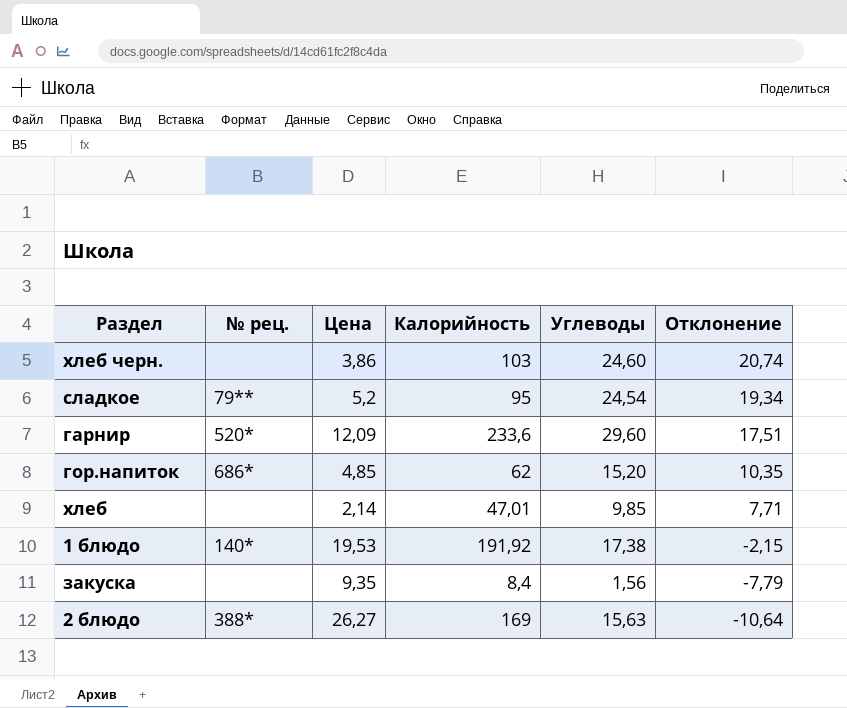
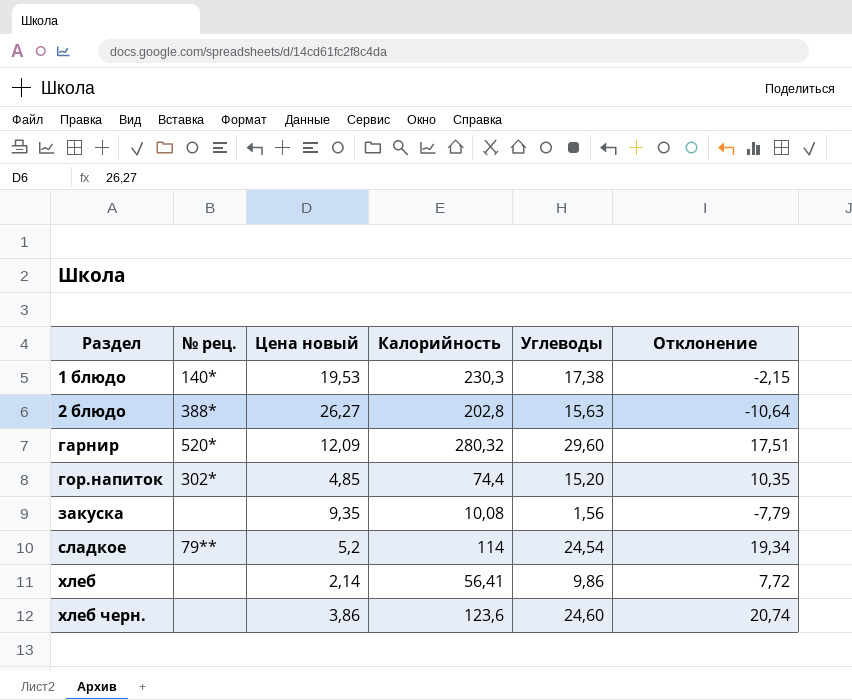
row order: Отклонение descending -> Раздел ascending
column name: Цена -> Цена новый
1 блюдо | Калорийность: 191,92 -> 230,3
2 блюдо | Калорийность: 169 -> 202,8
гарнир | Калорийность: 233,6 -> 280,32
гор.напиток | № рец.: 686* -> 302*
гор.напиток | Калорийность: 62 -> 74,4
закуска | Калорийность: 8,4 -> 10,08
сладкое | Калорийность: 95 -> 114
хлеб | Калорийность: 47,01 -> 56,41
хлеб | Углеводы: 9,85 -> 9,86
хлеб | Отклонение: 7,71 -> 7,72
хлеб черн. | Калорийность: 103 -> 123,6

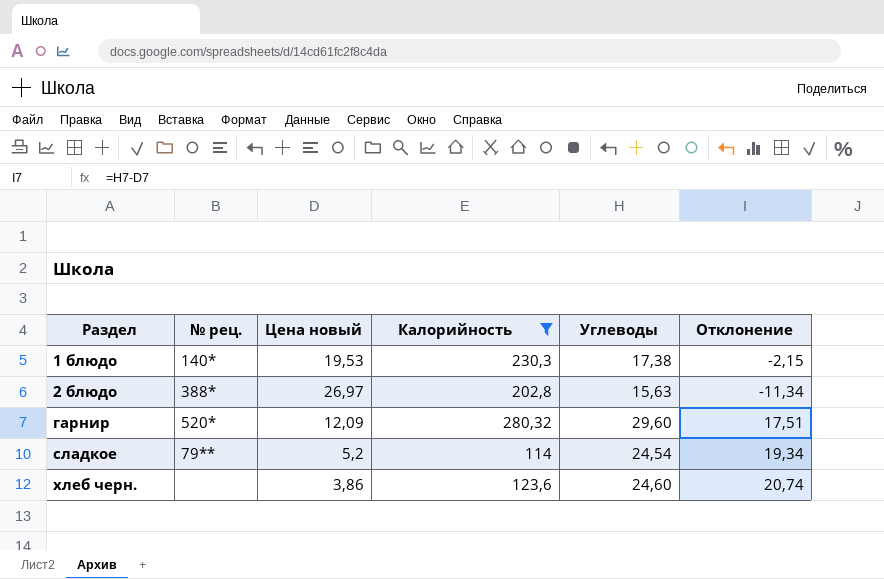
filter: none -> Калорийность >= 114
2 блюдо | Цена новый: 26,27 -> 26,97
2 блюдо | Отклонение: -10,64 -> -11,34

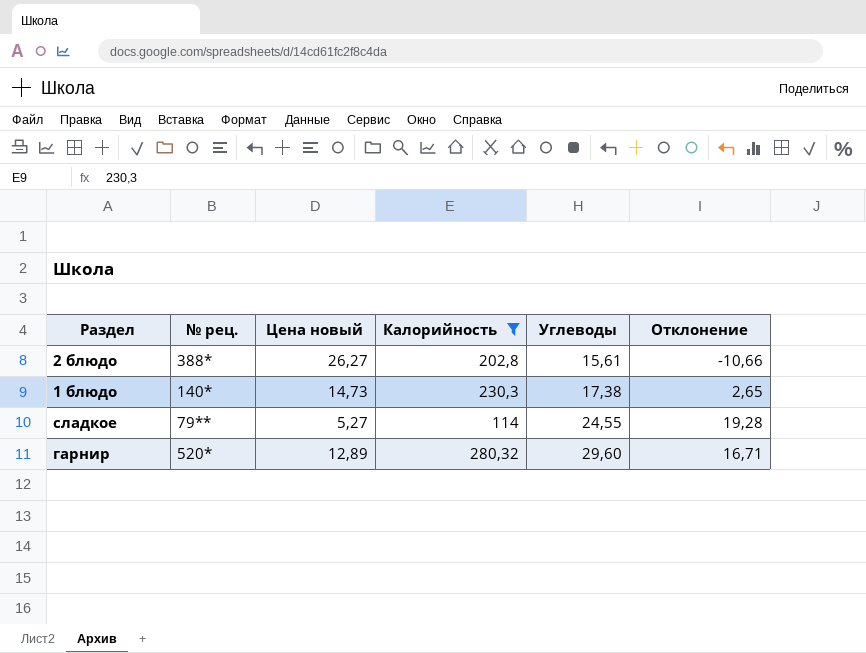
row order: Раздел ascending -> Углеводы ascending
row хлеб черн.: none | 3,86 | 123,6 | 24,60 | 20,74 -> none
2 блюдо | Цена новый: 26,97 -> 26,27
2 блюдо | Углеводы: 15,63 -> 15,61
2 блюдо | Отклонение: -11,34 -> -10,66
1 блюдо | Цена новый: 19,53 -> 14,73
1 блюдо | Отклонение: -2,15 -> 2,65
сладкое | Цена новый: 5,2 -> 5,27
сладкое | Углеводы: 24,54 -> 24,55
сладкое | Отклонение: 19,34 -> 19,28
гарнир | Цена новый: 12,09 -> 12,89
гарнир | Отклонение: 17,51 -> 16,71

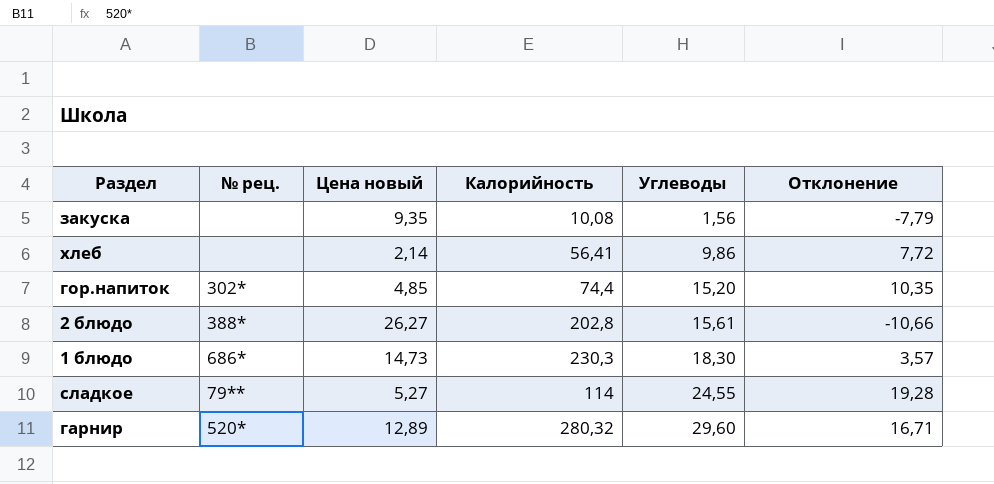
filter: Калорийность >= 114 -> none
1 блюдо | № рец.: 140* -> 686*
1 блюдо | Углеводы: 17,38 -> 18,30
1 блюдо | Отклонение: 2,65 -> 3,57

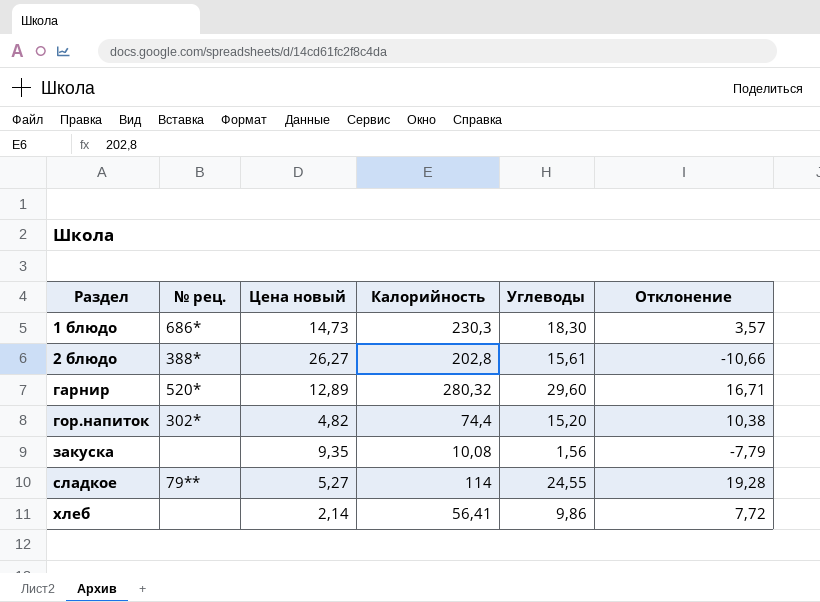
row order: Углеводы ascending -> Раздел ascending
гор.напиток | Цена новый: 4,85 -> 4,82
гор.напиток | Отклонение: 10,35 -> 10,38

